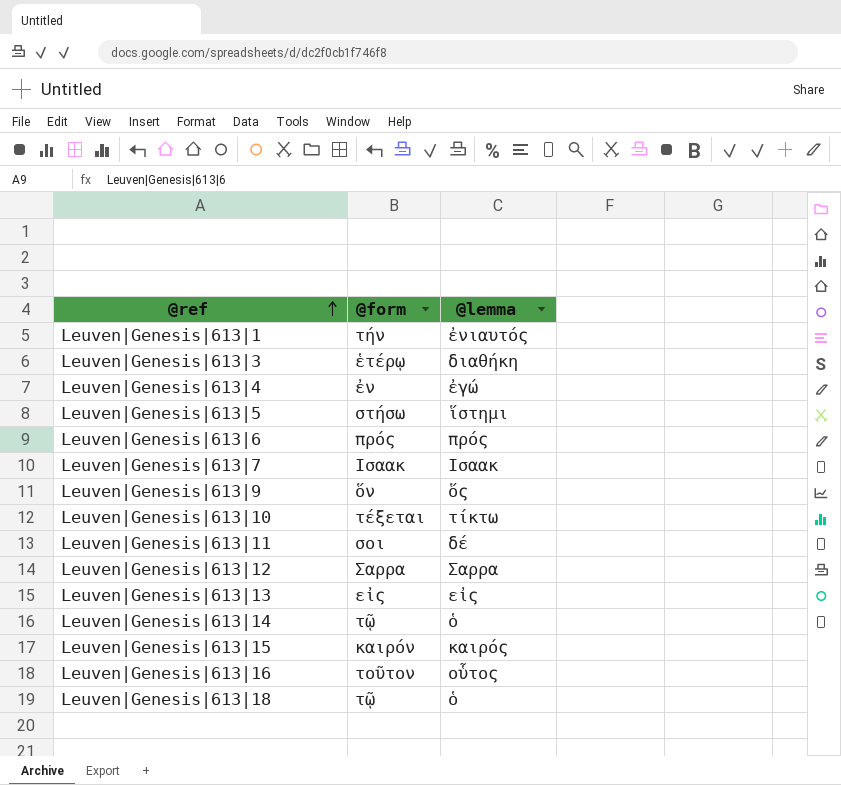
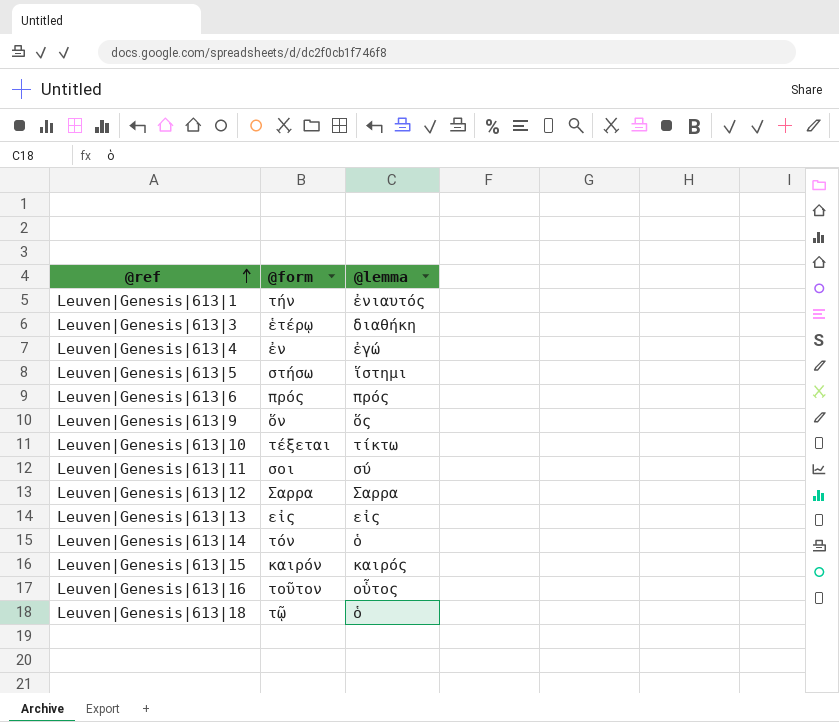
row Leuven|Genesis|613|7: Ισαακ | Ισαακ -> none
Leuven|Genesis|613|11 | @lemma: δέ -> σύ
Leuven|Genesis|613|14 | @form: τῷ -> τόν

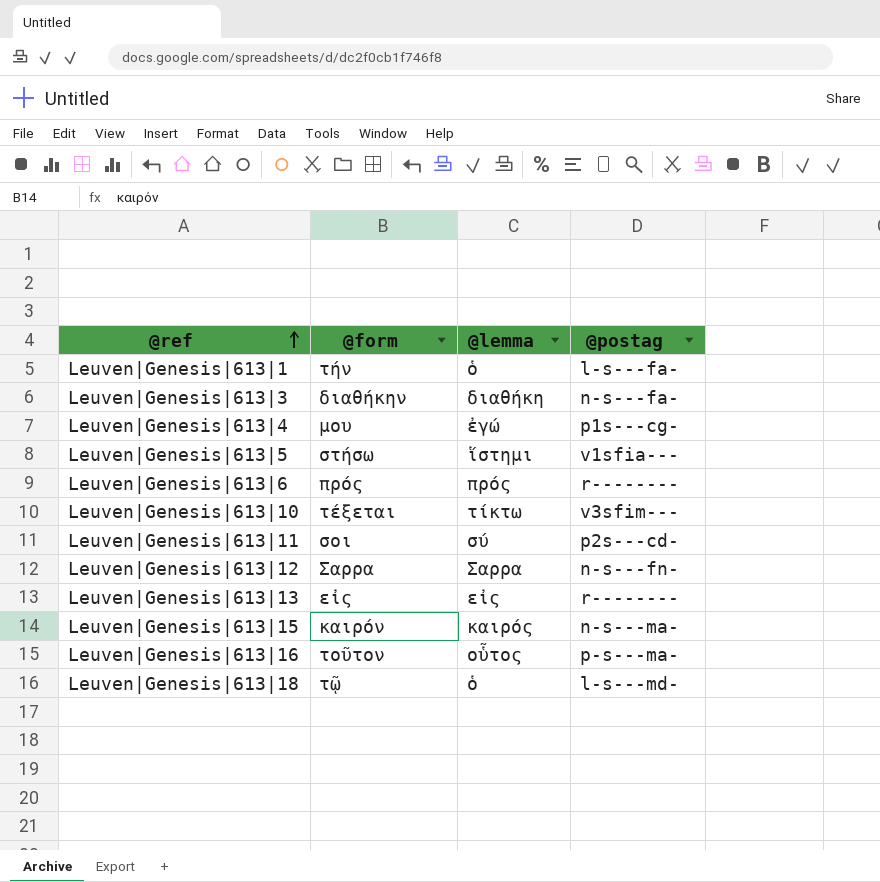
column @postag | position: none -> 4
row Leuven|Genesis|613|9: ὅν | ὅς -> none
row Leuven|Genesis|613|14: τόν | ὁ -> none
Leuven|Genesis|613|1 | @lemma: ἐνιαυτός -> ὁ
Leuven|Genesis|613|3 | @form: ἑτέρῳ -> διαθήκην
Leuven|Genesis|613|4 | @form: ἐν -> μου

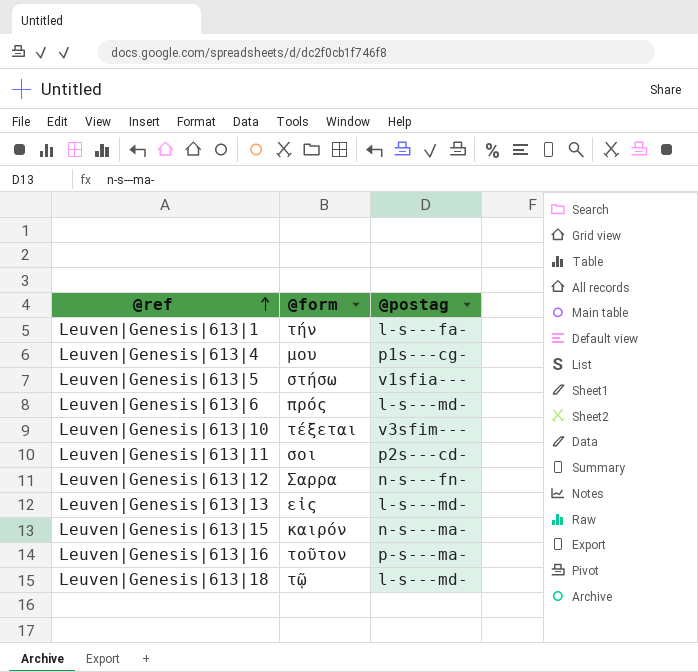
column @lemma | position: 3 -> none
row Leuven|Genesis|613|3: διαθήκην | διαθήκη | n-s---fa- -> none
Leuven|Genesis|613|6 | @postag: r-------- -> l-s---md-
Leuven|Genesis|613|13 | @postag: r-------- -> l-s---md-

